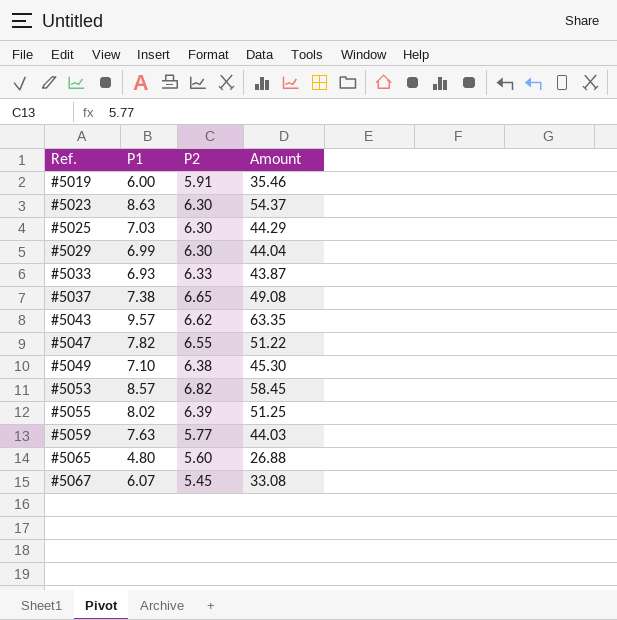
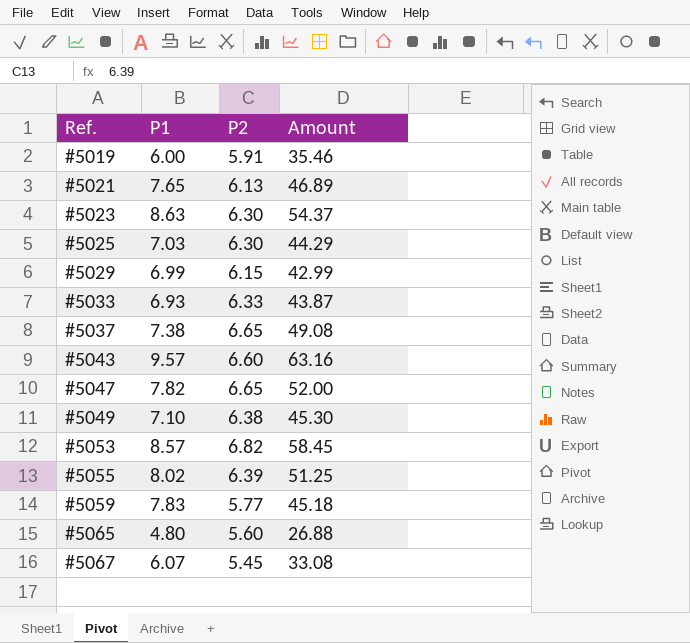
row #5021: none -> 7.65 | 6.13 | 46.89
#5029 | P2: 6.30 -> 6.15
#5029 | Amount: 44.04 -> 42.99
#5043 | P2: 6.62 -> 6.60
#5043 | Amount: 63.35 -> 63.16
#5047 | P2: 6.55 -> 6.65
#5047 | Amount: 51.22 -> 52.00
#5059 | P1: 7.63 -> 7.83
#5059 | Amount: 44.03 -> 45.18

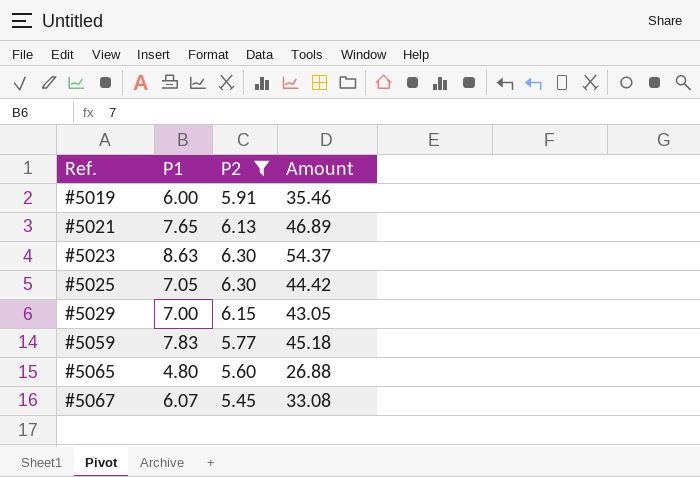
filter: none -> P2 <= 6.30
#5025 | P1: 7.03 -> 7.05
#5025 | Amount: 44.29 -> 44.42
#5029 | P1: 6.99 -> 7.00
#5029 | Amount: 42.99 -> 43.05

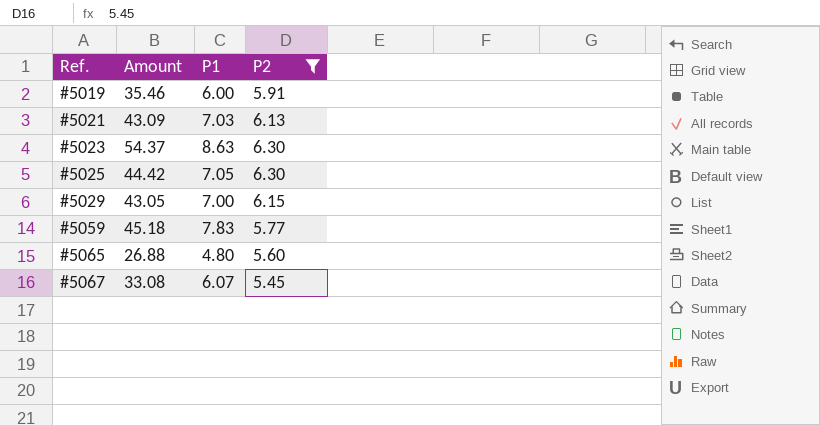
column Amount | position: 4 -> 2
#5021 | Amount: 46.89 -> 43.09
#5021 | P1: 7.65 -> 7.03

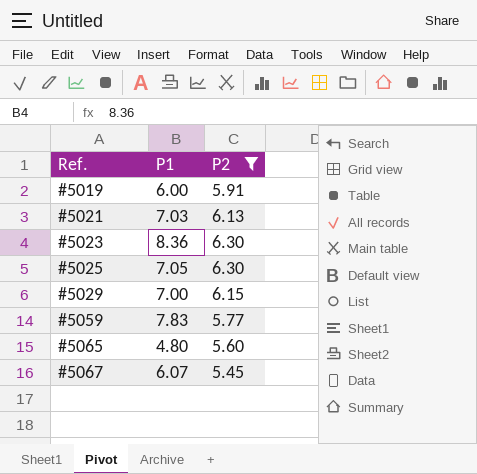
column Amount | formula: [P1] * [P2] -> none
#5023 | P1: 8.63 -> 8.36

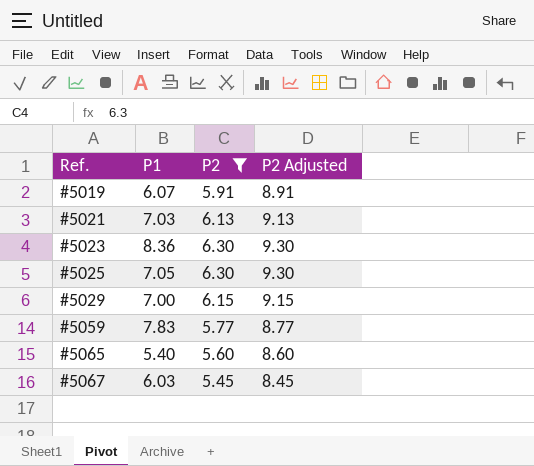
column P2 Adjusted | formula: none -> [P2] + 3
#5019 | P1: 6.00 -> 6.07
#5065 | P1: 4.80 -> 5.40
#5067 | P1: 6.07 -> 6.03

